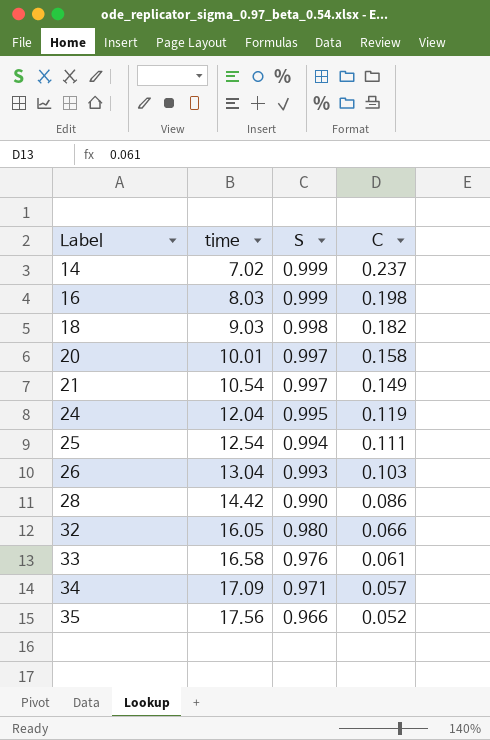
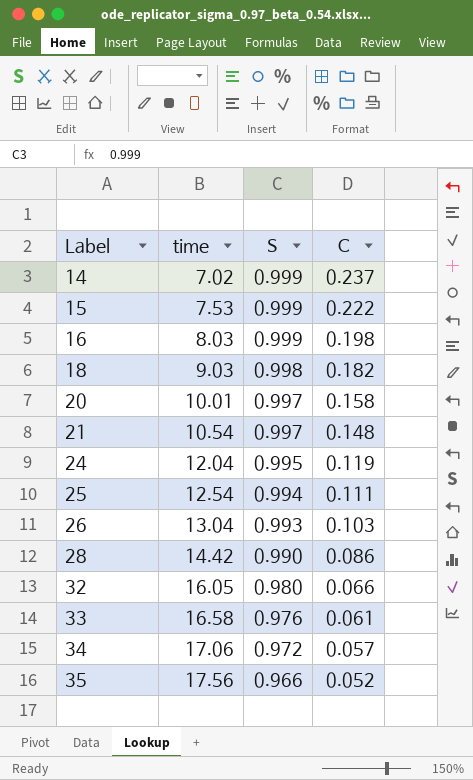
row 15: none -> 7.53 | 0.999 | 0.222
21 | C: 0.149 -> 0.148
34 | time: 17.09 -> 17.06
34 | S: 0.971 -> 0.972

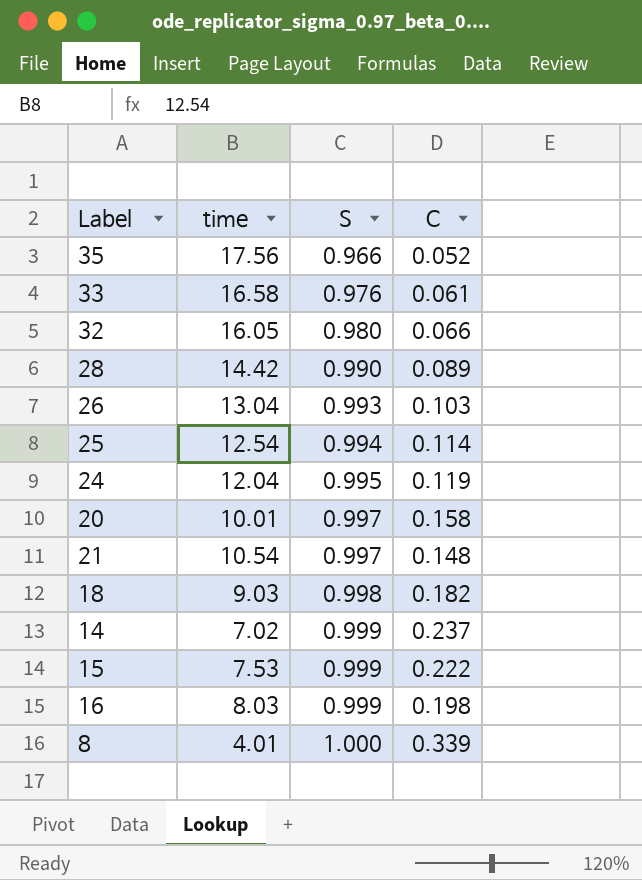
row order: Label ascending -> S ascending
row 34: 17.06 | 0.972 | 0.057 -> none
28 | C: 0.086 -> 0.089
25 | C: 0.111 -> 0.114
row 8: none -> 4.01 | 1.000 | 0.339

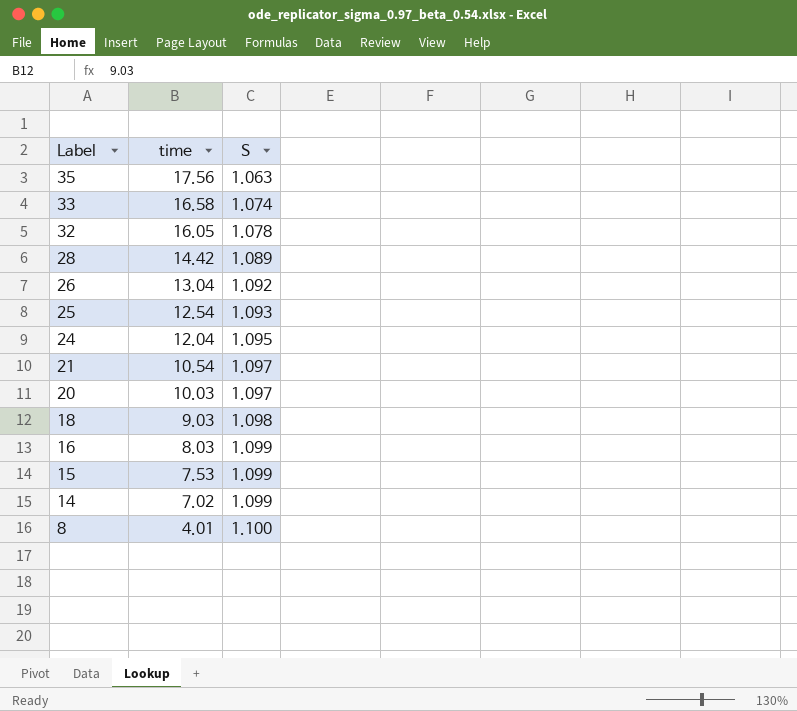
row order: S ascending -> Label descending
column C | position: 4 -> none
35 | S: 0.966 -> 1.063
33 | S: 0.976 -> 1.074
32 | S: 0.980 -> 1.078
28 | S: 0.990 -> 1.089
26 | S: 0.993 -> 1.092
25 | S: 0.994 -> 1.093
24 | S: 0.995 -> 1.095
21 | S: 0.997 -> 1.097
20 | time: 10.01 -> 10.03
20 | S: 0.997 -> 1.097
18 | S: 0.998 -> 1.098
16 | S: 0.999 -> 1.099
15 | S: 0.999 -> 1.099
14 | S: 0.999 -> 1.099
8 | S: 1.000 -> 1.100

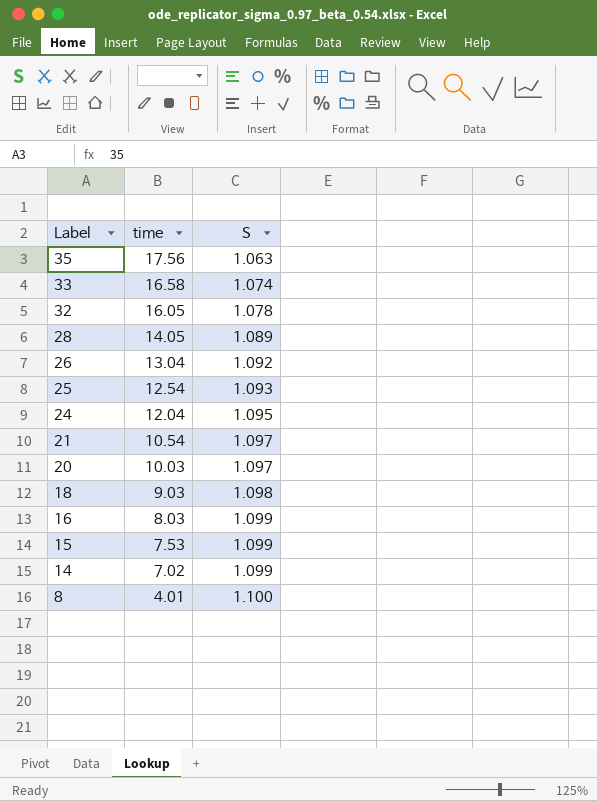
28 | time: 14.42 -> 14.05

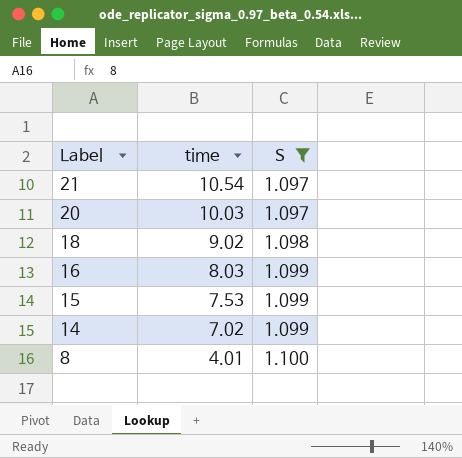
filter: none -> S >= 1.097
18 | time: 9.03 -> 9.02

